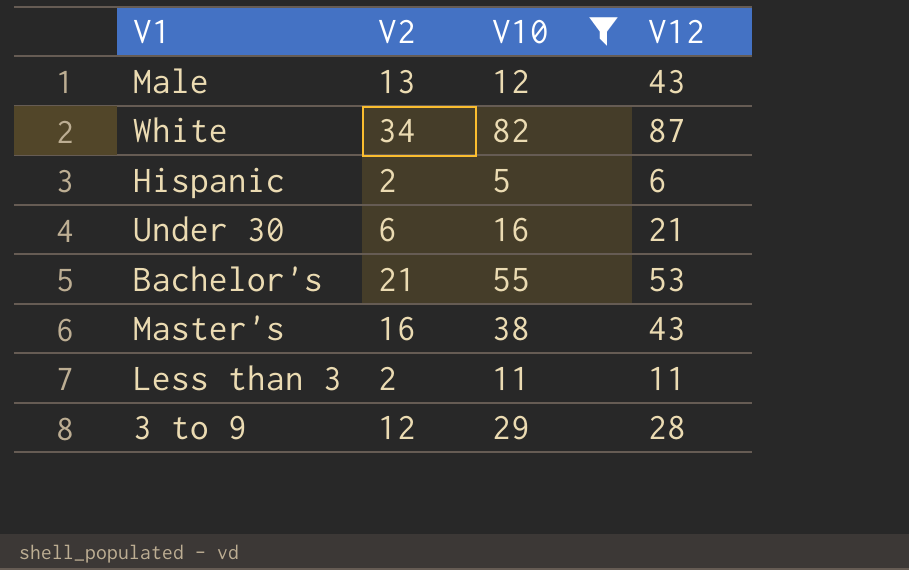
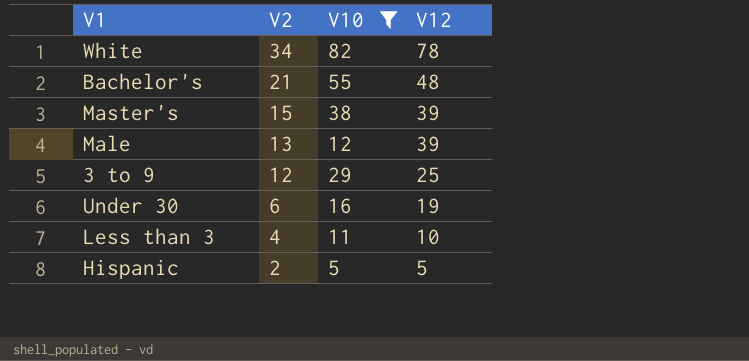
row order: none -> V2 descending
White | V12: 87 -> 78
Bachelor's | V12: 53 -> 48
Master's | V2: 16 -> 15
Master's | V12: 43 -> 39
Male | V12: 43 -> 39
3 to 9 | V12: 28 -> 25
Under 30 | V12: 21 -> 19
Less than 3 | V2: 2 -> 4
Less than 3 | V12: 11 -> 10
Hispanic | V12: 6 -> 5

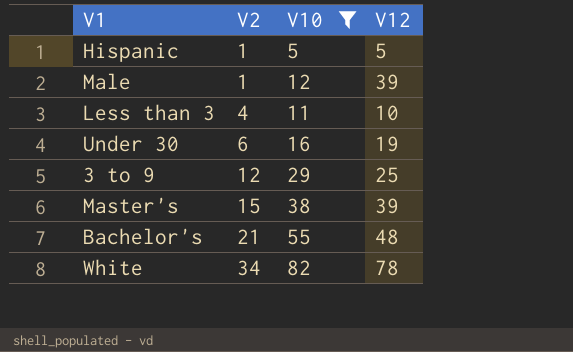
row order: V2 descending -> V2 ascending
Hispanic | V2: 2 -> 1
Male | V2: 13 -> 1

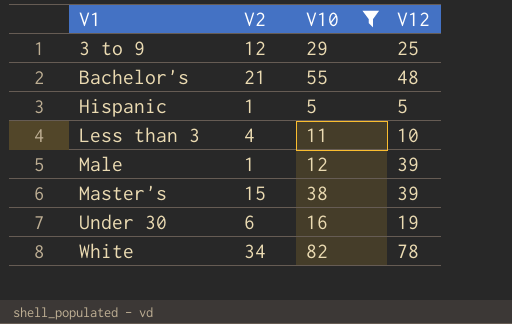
row order: V2 ascending -> V1 ascending

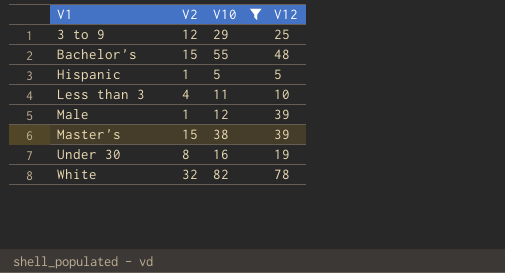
Bachelor's | V2: 21 -> 15
Under 30 | V2: 6 -> 8
White | V2: 34 -> 32

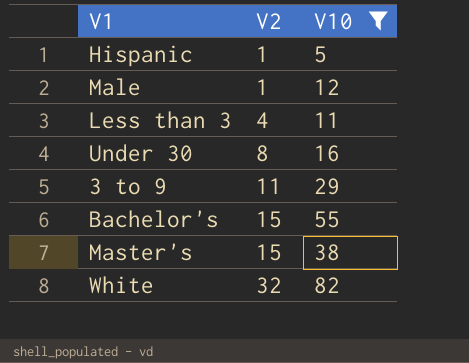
row order: V1 ascending -> V2 ascending
column V12 | position: 4 -> none
3 to 9 | V2: 12 -> 11

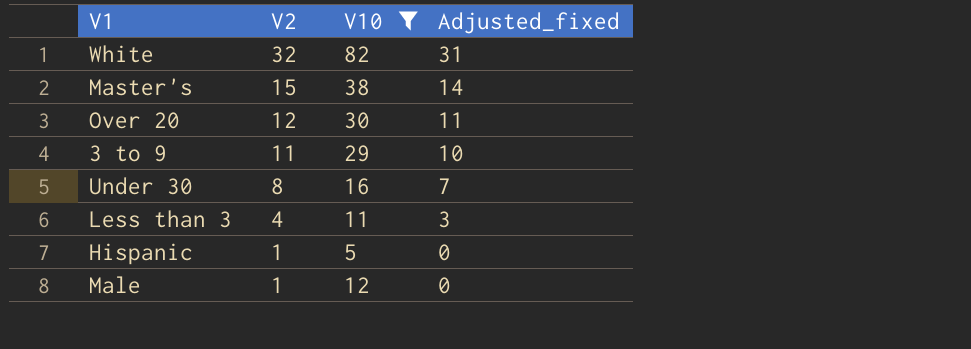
row order: V2 ascending -> V2 descending
column Adjusted_fixed | formula: none -> [V2] - 1
row Bachelor's: 15 | 55 -> none
row Over 20: none -> 12 | 30 | 11

